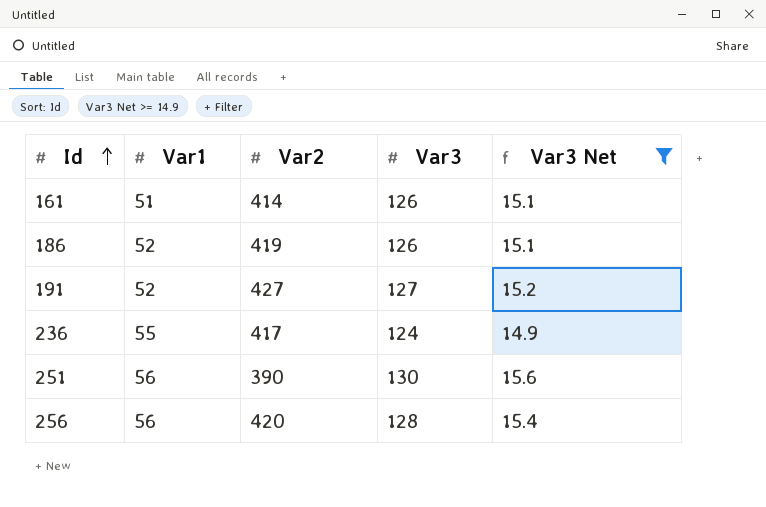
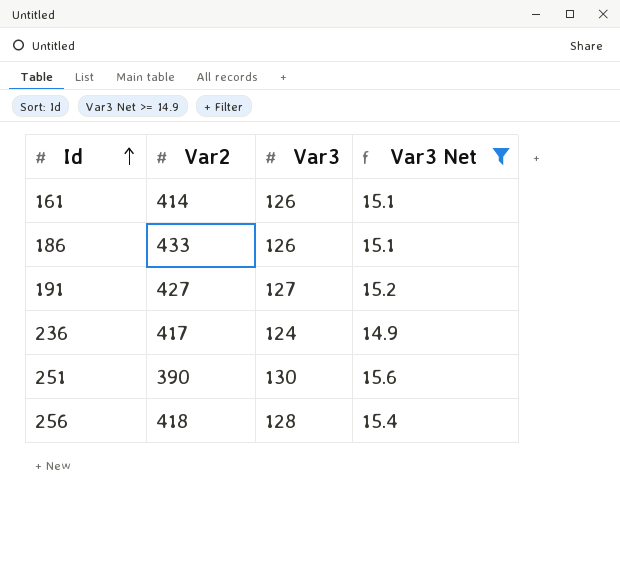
column Var1 | position: 2 -> none
186 | Var2: 419 -> 433
256 | Var2: 420 -> 418

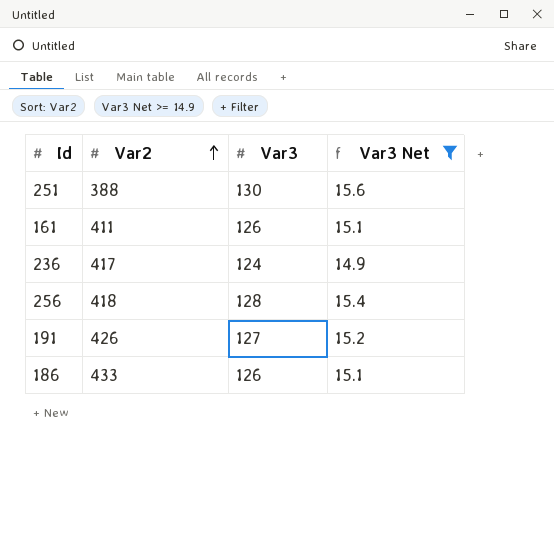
row order: Id ascending -> Var2 ascending
251 | Var2: 390 -> 388
161 | Var2: 414 -> 411
191 | Var2: 427 -> 426

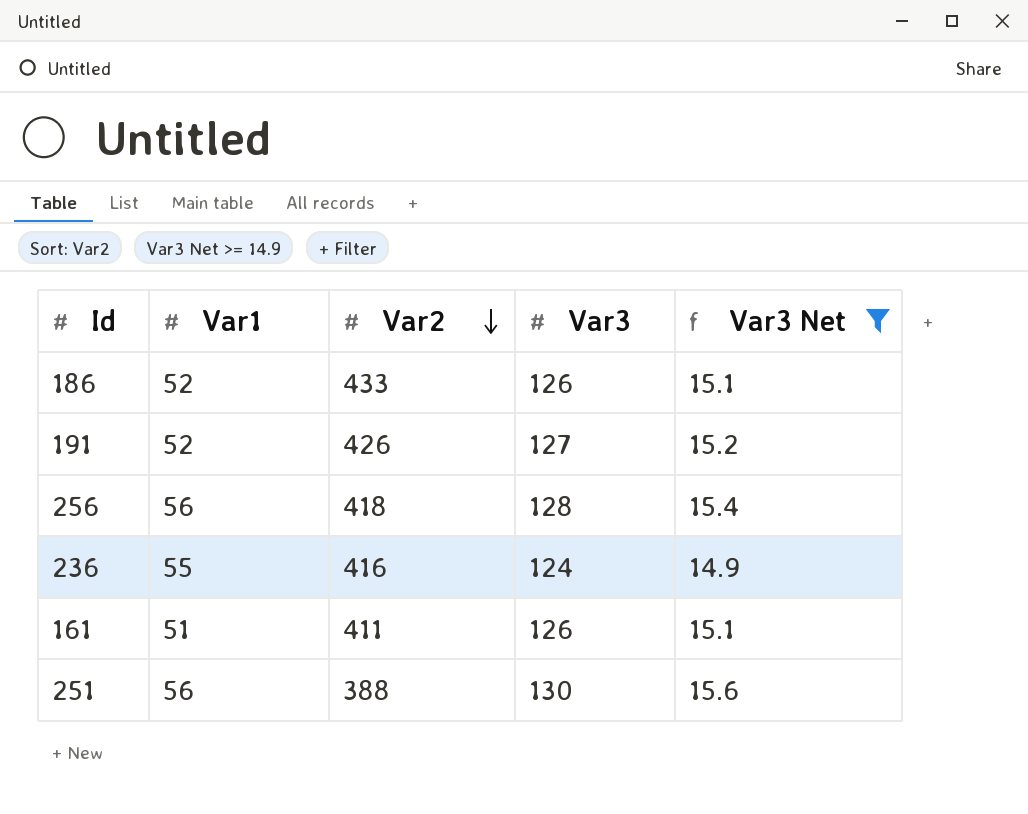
row order: Var2 ascending -> Var2 descending
column Var1 | position: none -> 2
236 | Var2: 417 -> 416

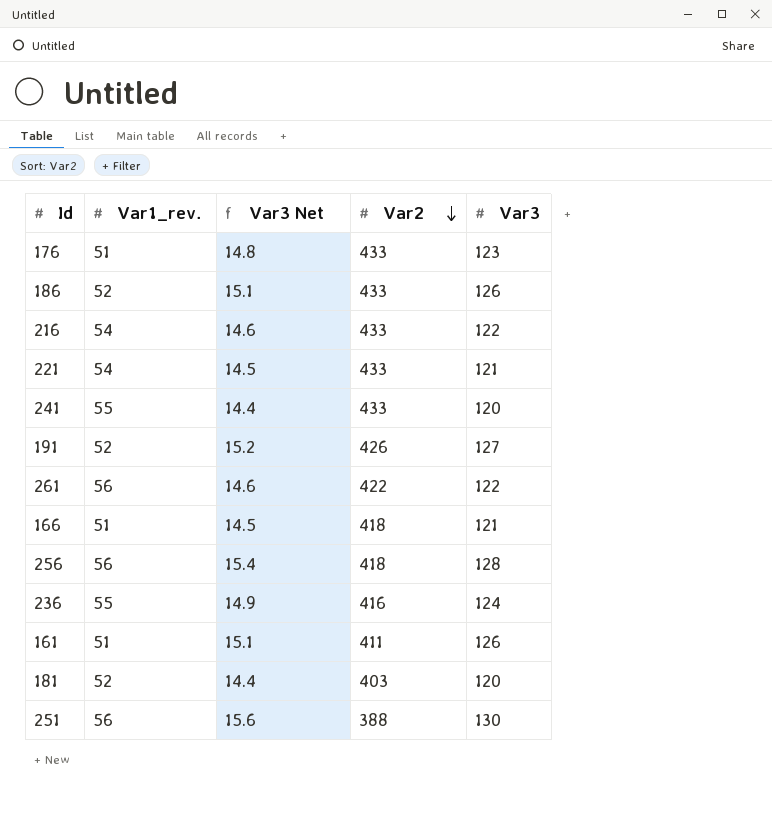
filter: Var3 Net >= 14.9 -> none
column name: Var1 -> Var1_rev.
column Var3 Net | position: 5 -> 3

